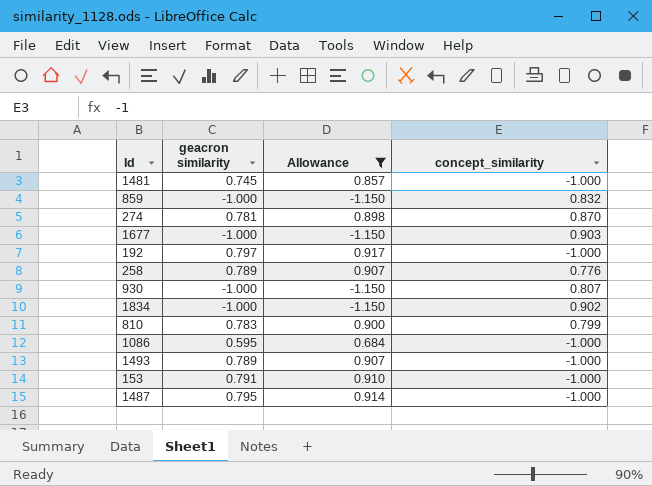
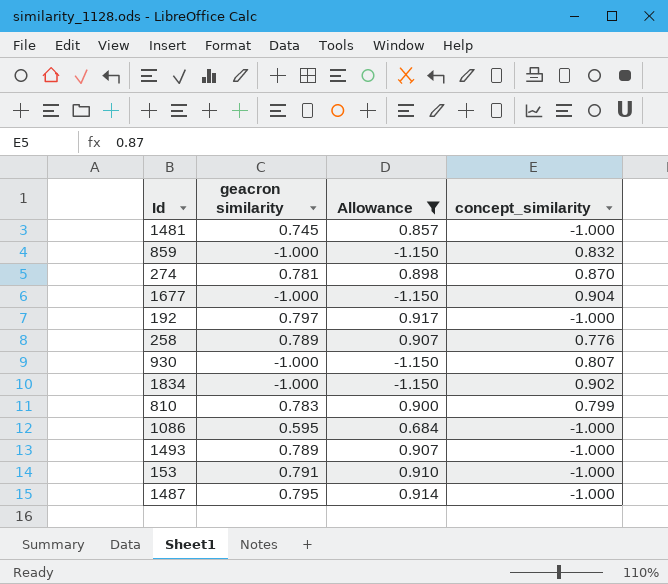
1677 | concept_similarity: 0.903 -> 0.904

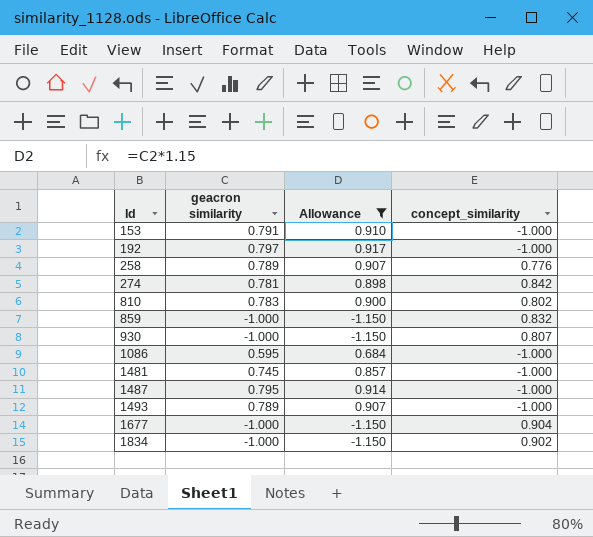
row order: none -> Id ascending
274 | concept_similarity: 0.870 -> 0.842
810 | concept_similarity: 0.799 -> 0.802

